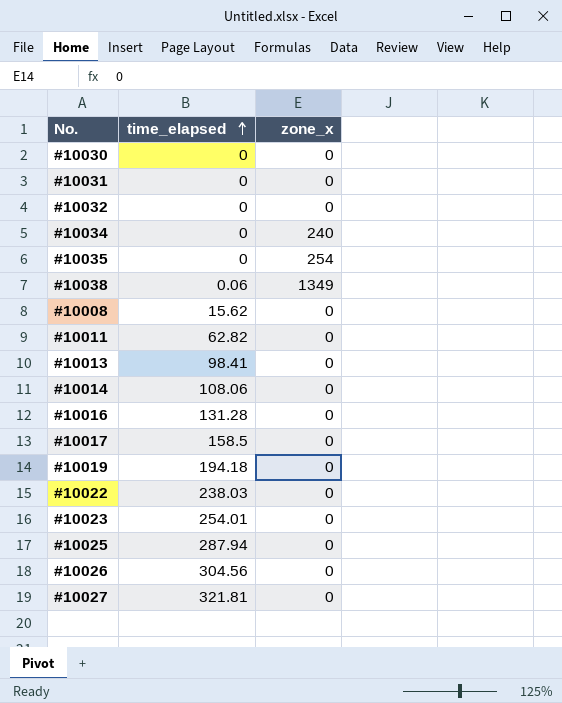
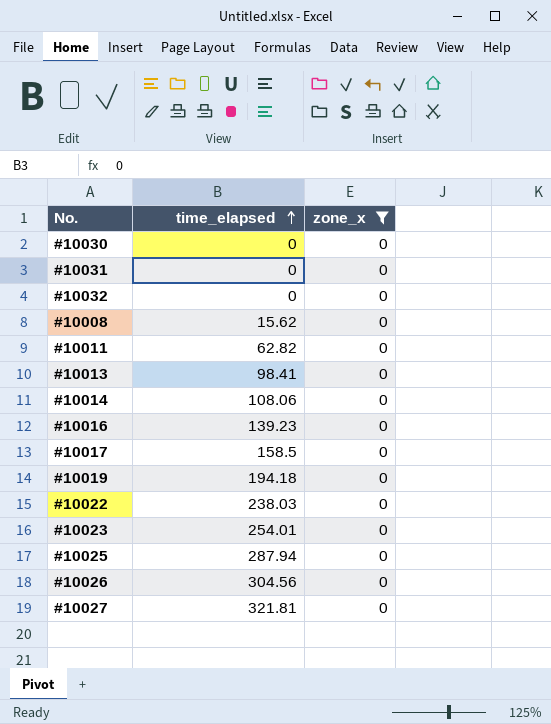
filter: none -> zone_x = 0
#10016 | time_elapsed: 131.28 -> 139.23

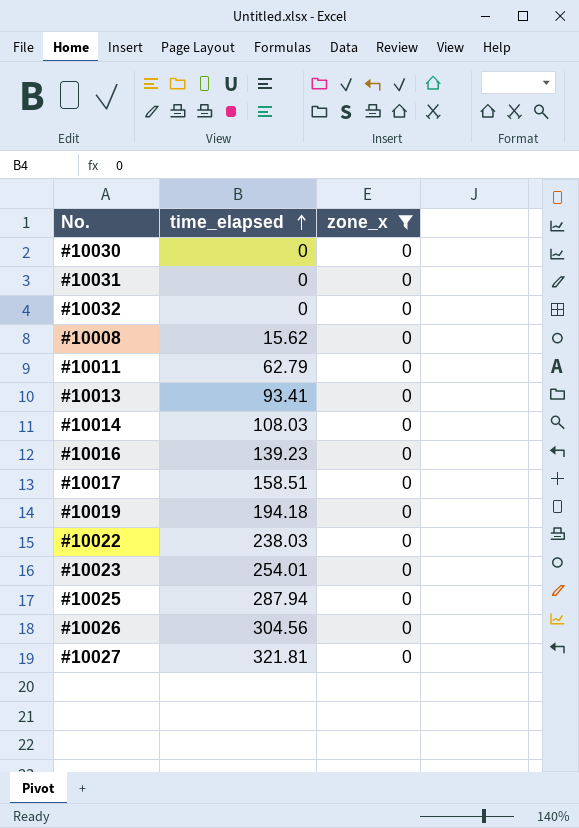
#10011 | time_elapsed: 62.82 -> 62.79
#10013 | time_elapsed: 98.41 -> 93.41
#10014 | time_elapsed: 108.06 -> 108.03
#10017 | time_elapsed: 158.5 -> 158.51

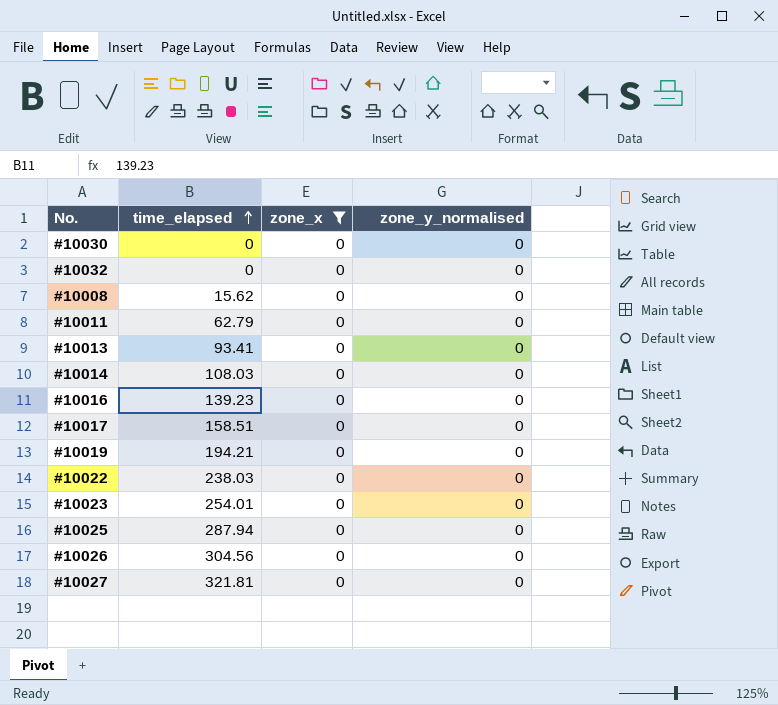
column zone_y_normalised | position: none -> 4
row #10031: 0 | 0 -> none
#10019 | time_elapsed: 194.18 -> 194.21

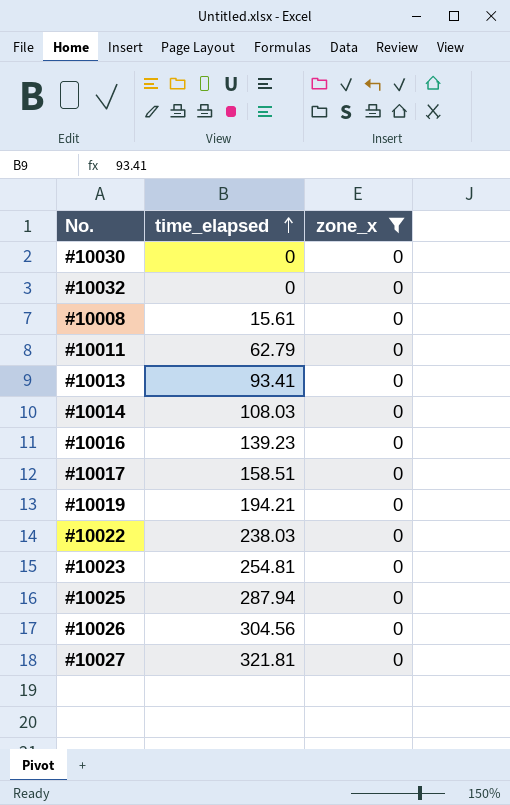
column zone_y_normalised | position: 4 -> none
#10008 | time_elapsed: 15.62 -> 15.61
#10023 | time_elapsed: 254.01 -> 254.81

